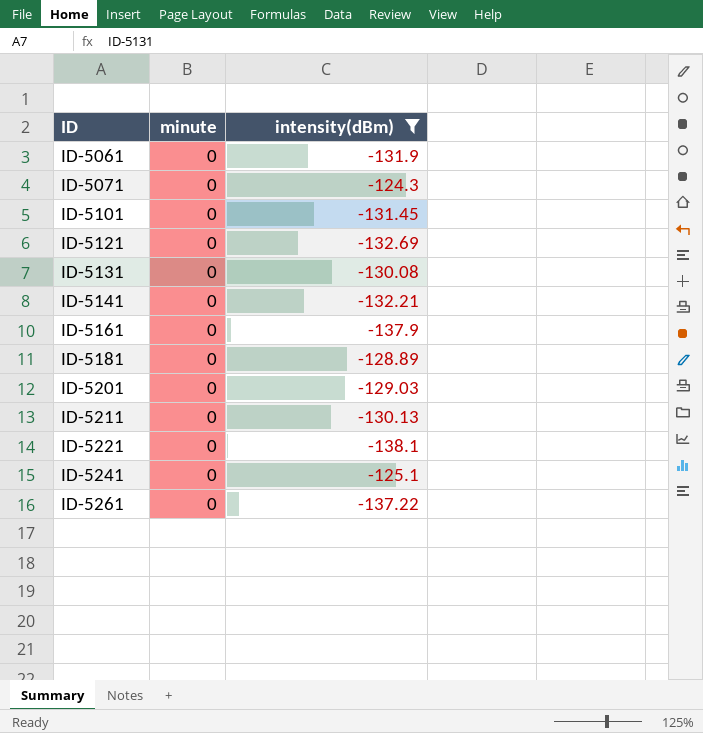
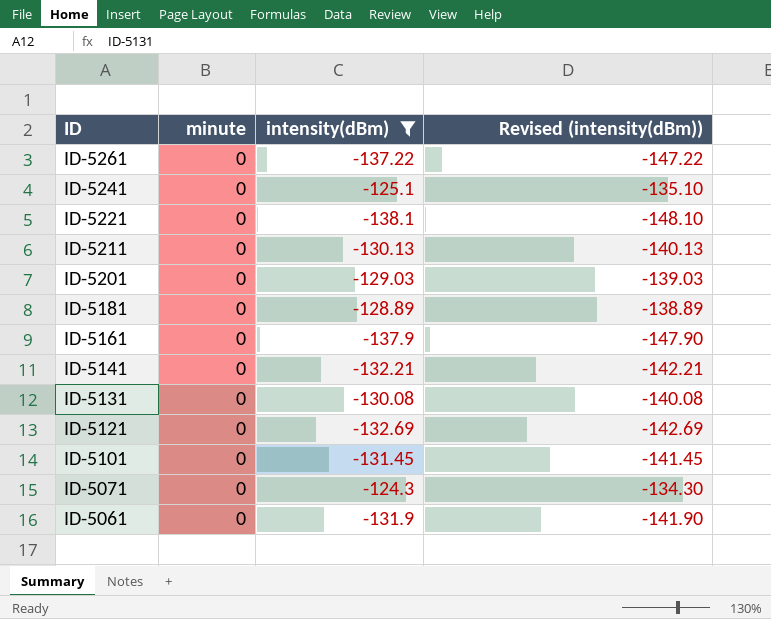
row order: ID ascending -> ID descending
column Revised (intensity(dBm)) | formula: none -> [intensity(dBm)] - 10

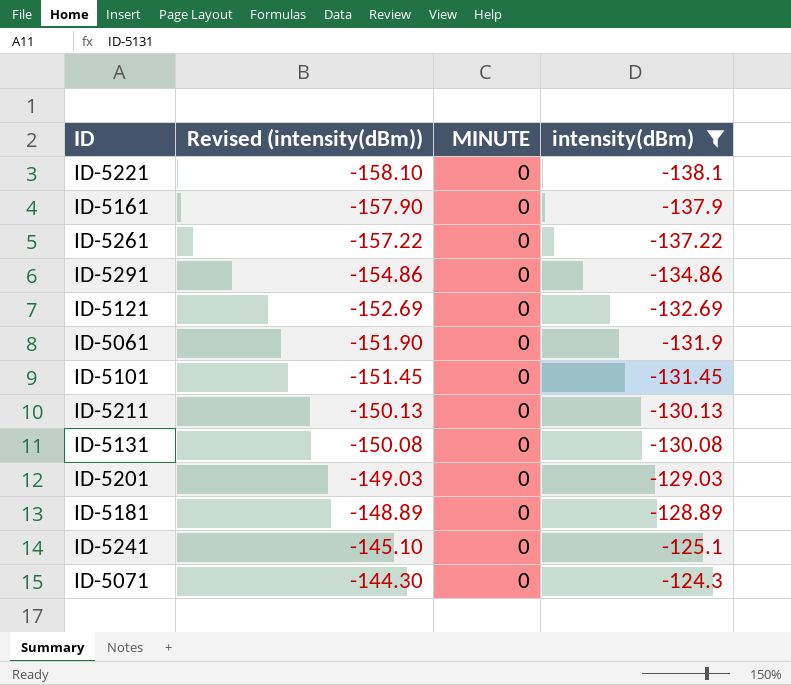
row order: ID descending -> Revised (intensity(dBm)) ascending
column Revised (intensity(dBm)) | formula: [intensity(dBm)] - 10 -> [intensity(dBm)] - 20
column Revised (intensity(dBm)) | position: 4 -> 2
column name: minute -> MINUTE
row ID-5141: 0 | -132.21 | -142.21 -> none
row ID-5291: none -> -154.86 | 0 | -134.86

